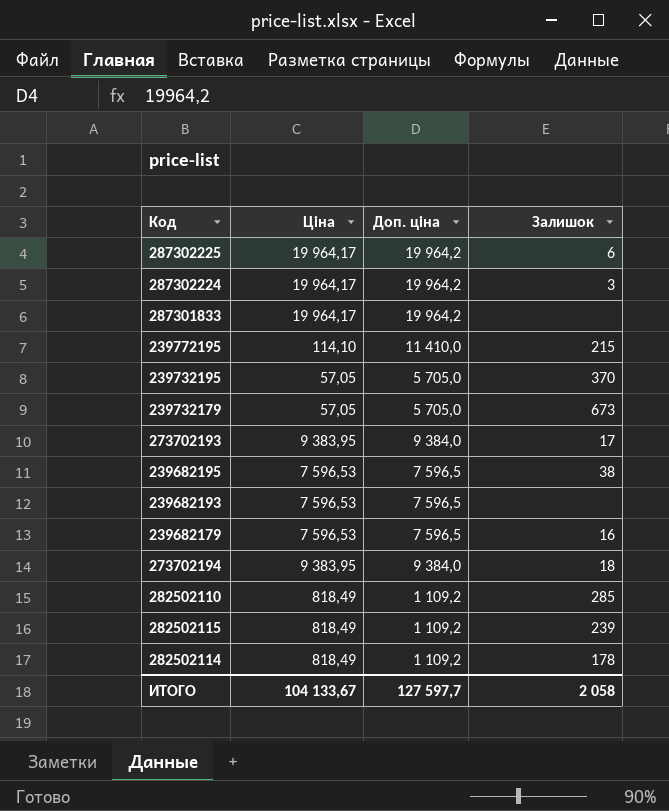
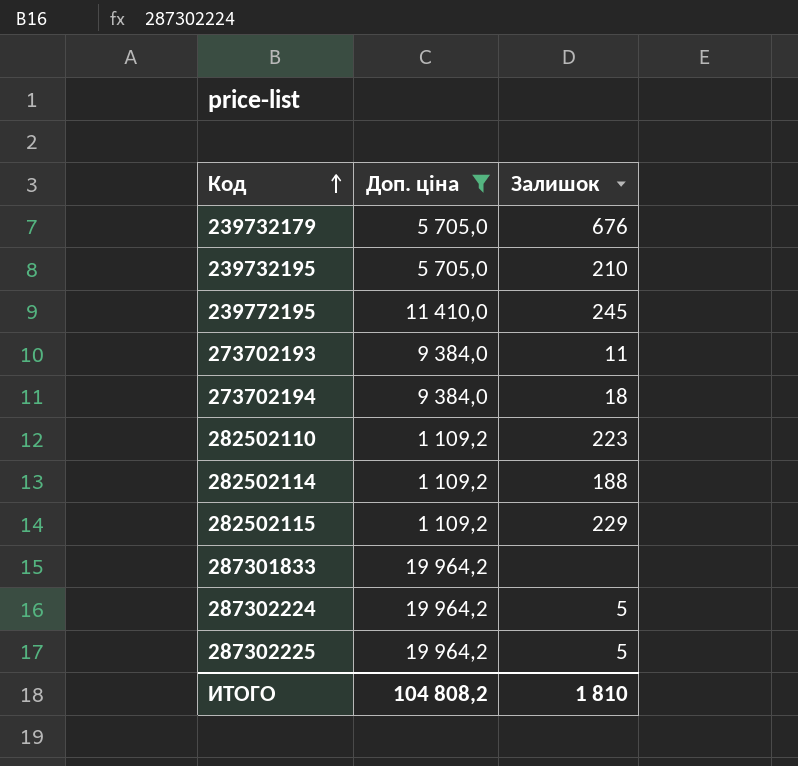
filter: none -> Доп. ціна != 7 596,5
row order: none -> Код ascending
column Ціна | position: 2 -> none
239732179 | Залишок: 673 -> 676
239732195 | Залишок: 370 -> 210
239772195 | Залишок: 215 -> 245
273702193 | Залишок: 17 -> 11
282502110 | Залишок: 285 -> 223
282502114 | Залишок: 178 -> 188
282502115 | Залишок: 239 -> 229
287302224 | Залишок: 3 -> 5
287302225 | Залишок: 6 -> 5
ИТОГО | Доп. ціна: 127 597,7 -> 104 808,2
ИТОГО | Залишок: 2 058 -> 1 810

